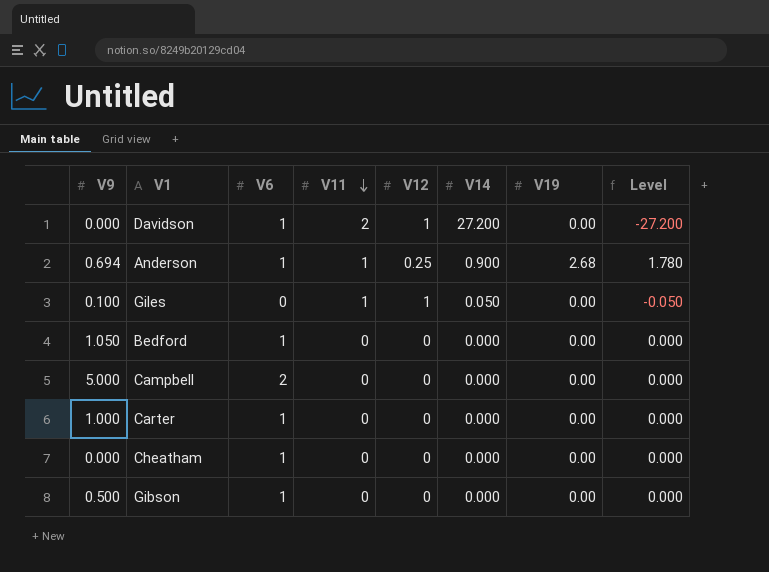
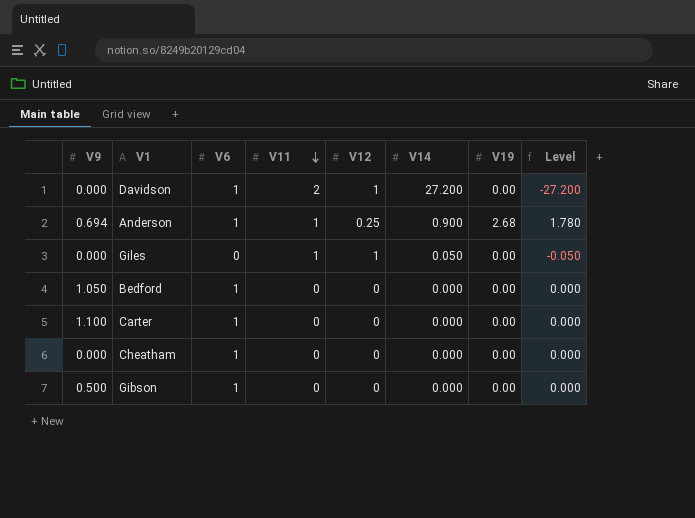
row Campbell: 5.000 | 2 | 0 | 0 | 0.000 | 0.00 | 0.000 -> none
Giles | V9: 0.100 -> 0.000
Carter | V9: 1.000 -> 1.100

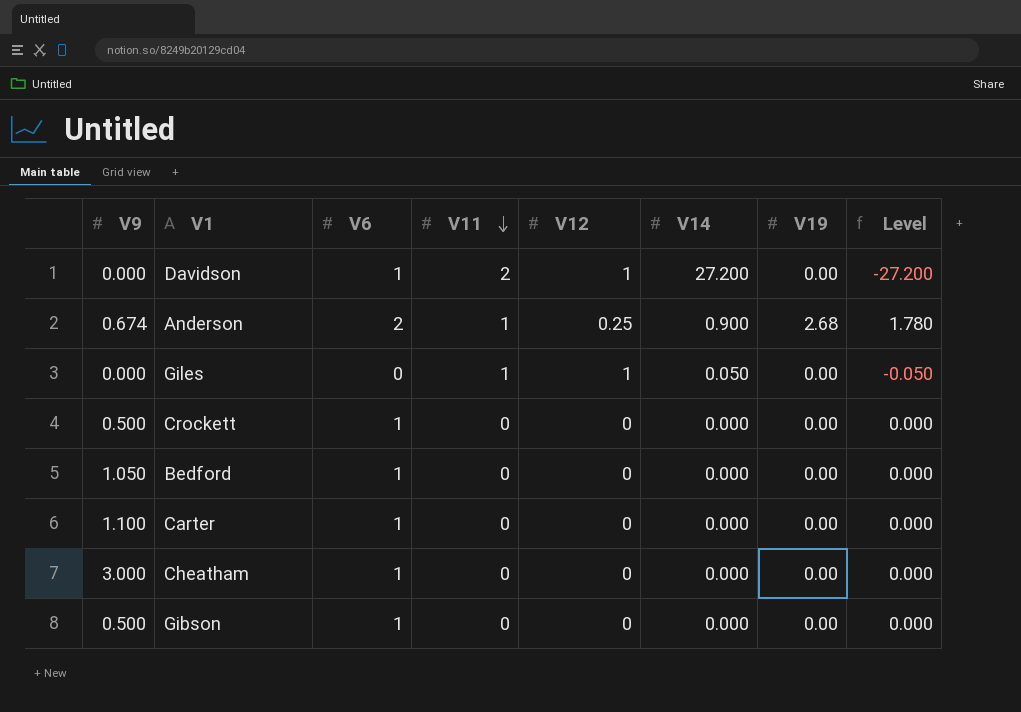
Anderson | V9: 0.694 -> 0.674
Anderson | V6: 1 -> 2
row Crockett: none -> 0.500 | 1 | 0 | 0 | 0.000 | 0.00 | 0.000
Cheatham | V9: 0.000 -> 3.000

